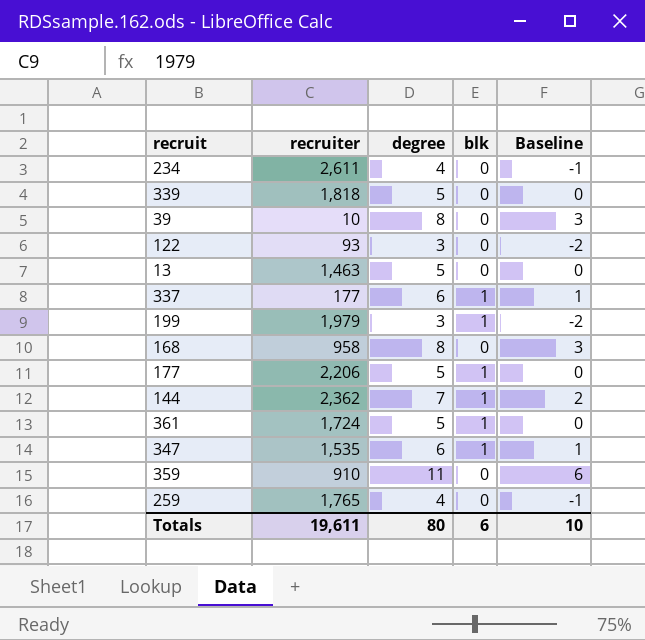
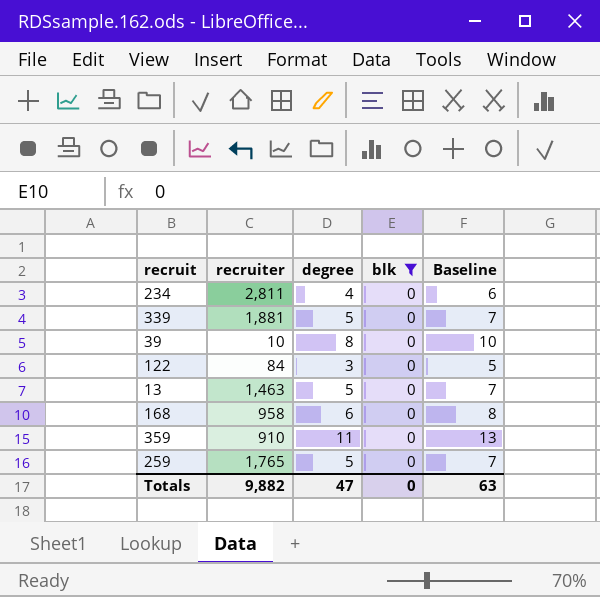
filter: none -> blk = 0
column Baseline | formula: [degree] - 5 -> [degree] + 2
234 | recruiter: 2,611 -> 2,811
339 | recruiter: 1,818 -> 1,881
122 | recruiter: 93 -> 84
168 | degree: 8 -> 6
259 | degree: 4 -> 5
Totals | recruiter: 19,611 -> 9,882
Totals | degree: 80 -> 47
Totals | blk: 6 -> 0
Totals | Baseline: 10 -> 63

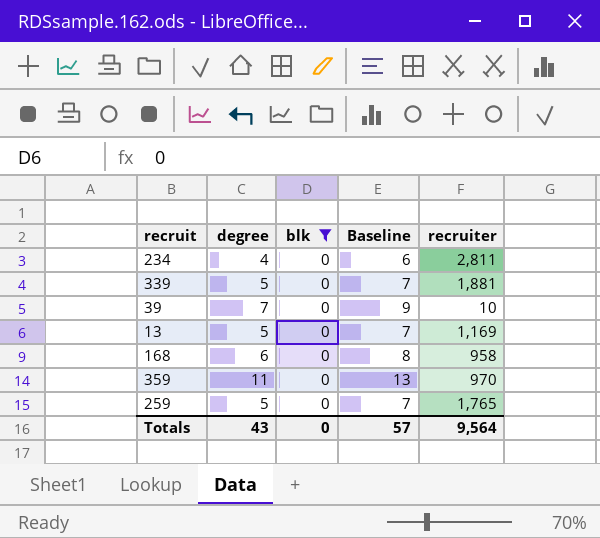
column recruiter | position: 2 -> 5
row 122: 84 | 3 | 0 | 5 -> none
39 | degree: 8 -> 7
39 | Baseline: 10 -> 9
13 | recruiter: 1,463 -> 1,169
359 | recruiter: 910 -> 970
Totals | degree: 47 -> 43
Totals | Baseline: 63 -> 57
Totals | recruiter: 9,882 -> 9,564

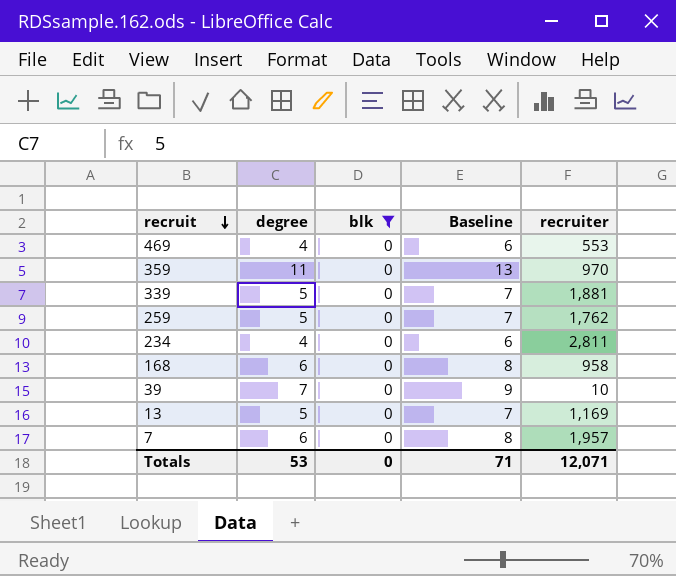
row order: none -> recruit descending
row 469: none -> 4 | 0 | 6 | 553
259 | recruiter: 1,765 -> 1,762
row 7: none -> 6 | 0 | 8 | 1,957
Totals | degree: 43 -> 53
Totals | Baseline: 57 -> 71
Totals | recruiter: 9,564 -> 12,071

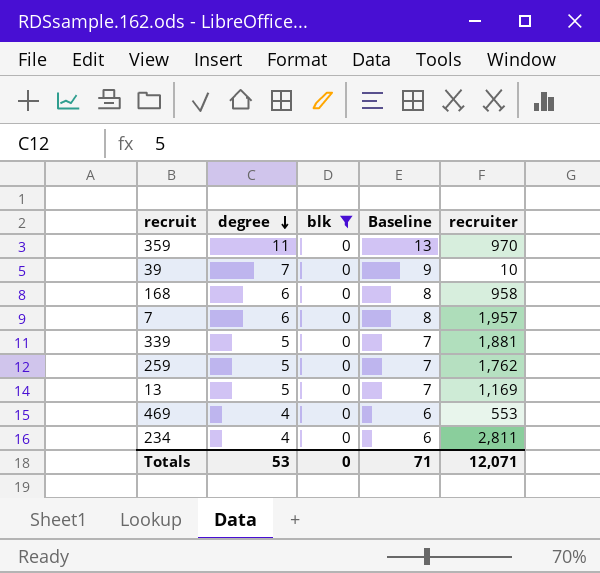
row order: recruit descending -> degree descending

